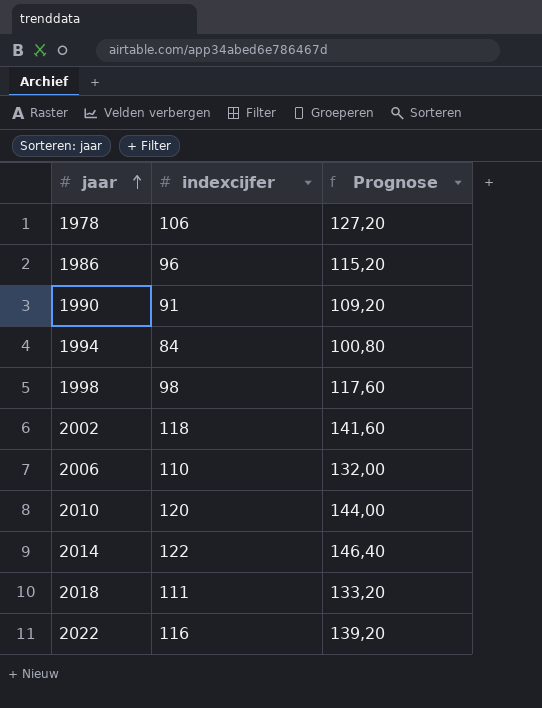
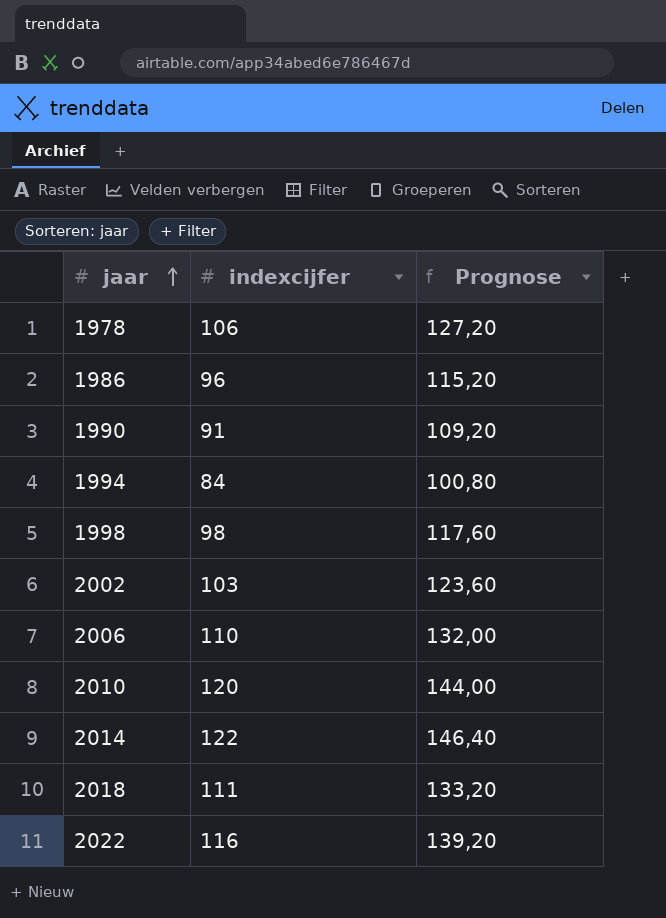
2002 | indexcijfer: 118 -> 103
2002 | Prognose: 141,60 -> 123,60

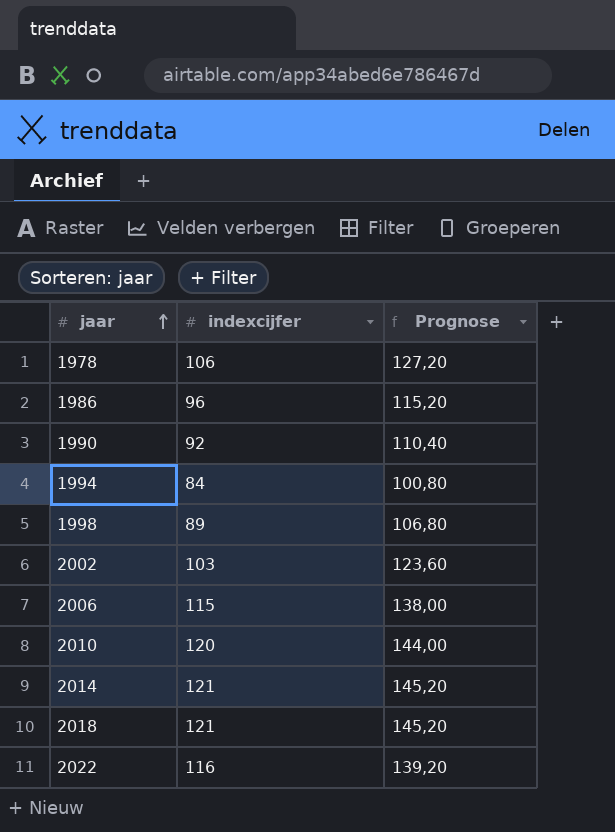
1990 | indexcijfer: 91 -> 92
1990 | Prognose: 109,20 -> 110,40
1998 | indexcijfer: 98 -> 89
1998 | Prognose: 117,60 -> 106,80
2006 | indexcijfer: 110 -> 115
2006 | Prognose: 132,00 -> 138,00
2014 | indexcijfer: 122 -> 121
2014 | Prognose: 146,40 -> 145,20
2018 | indexcijfer: 111 -> 121
2018 | Prognose: 133,20 -> 145,20

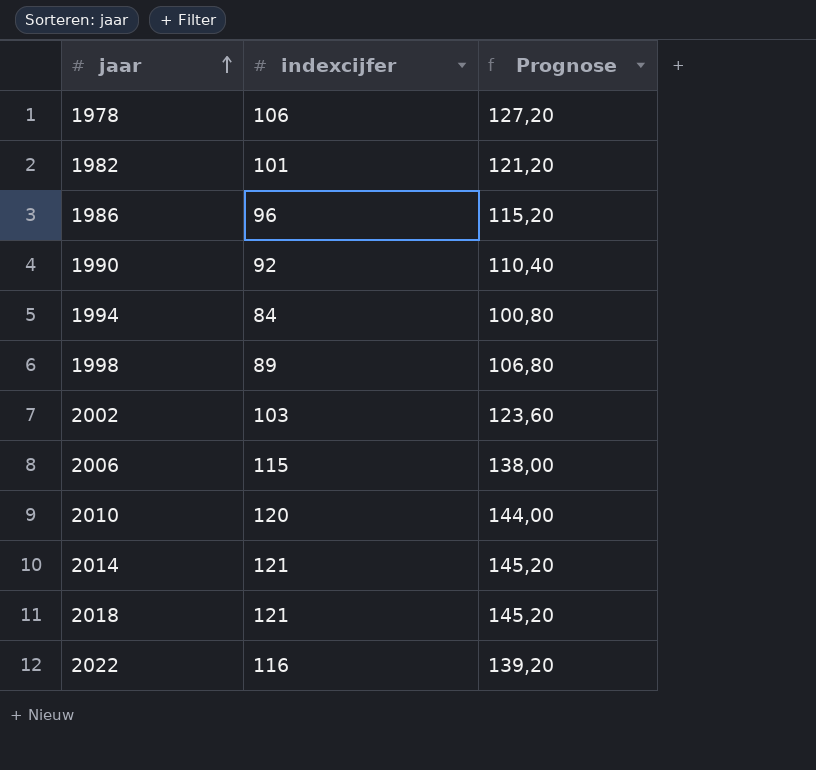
row 1982: none -> 101 | 121,20

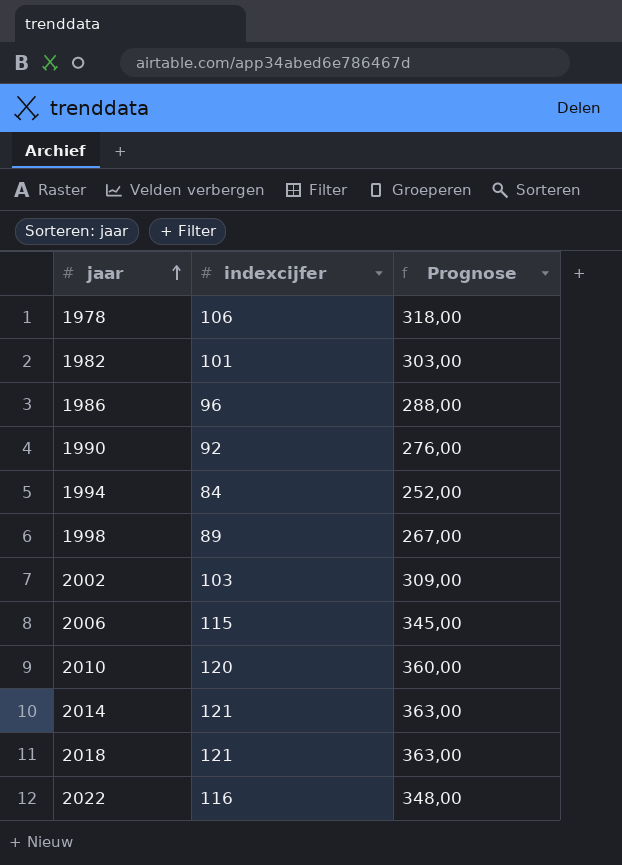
column Prognose | formula: [indexcijfer] * 1,2 -> [indexcijfer] * 3

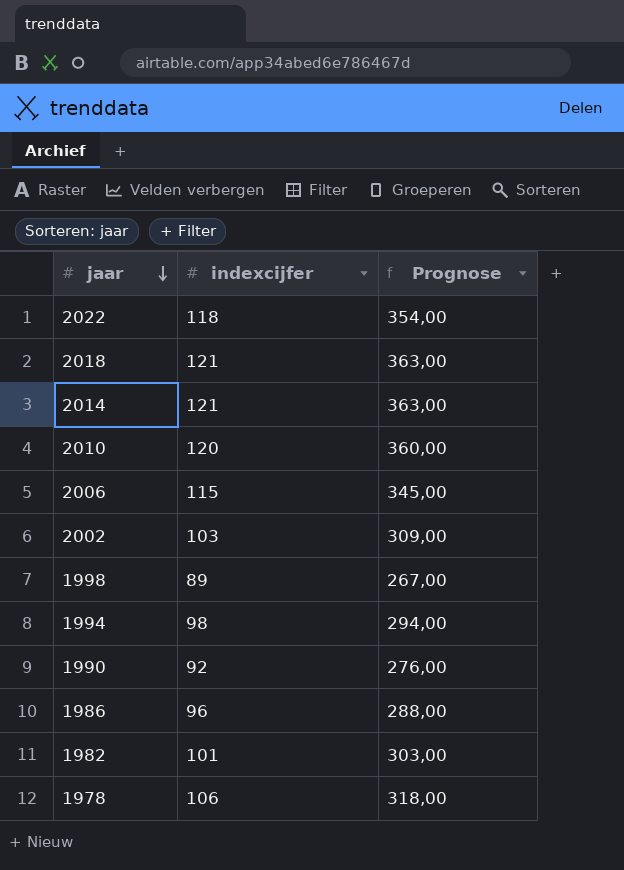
row order: jaar ascending -> jaar descending
2022 | indexcijfer: 116 -> 118
2022 | Prognose: 348,00 -> 354,00
1994 | indexcijfer: 84 -> 98
1994 | Prognose: 252,00 -> 294,00

